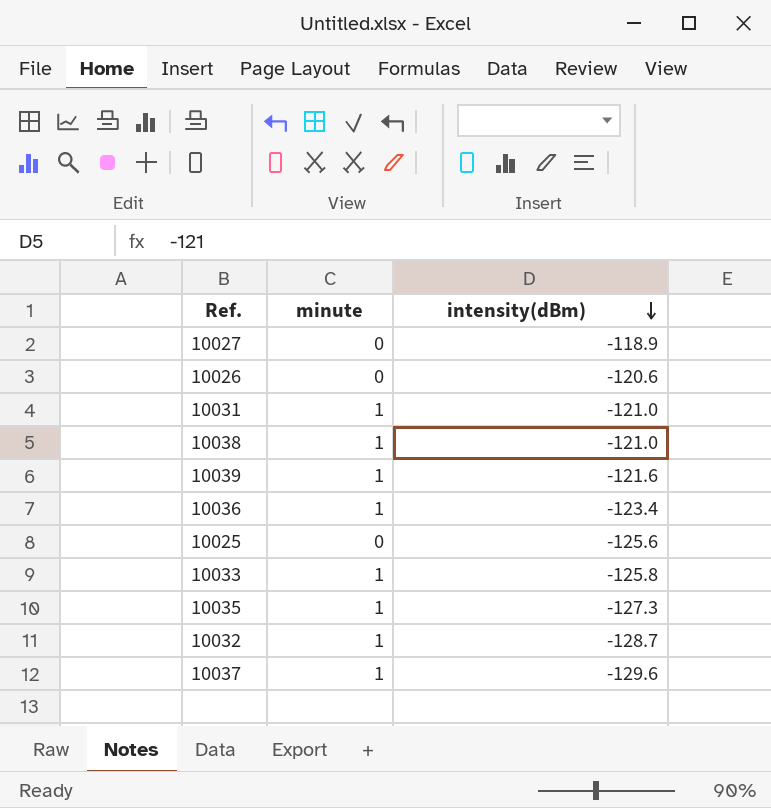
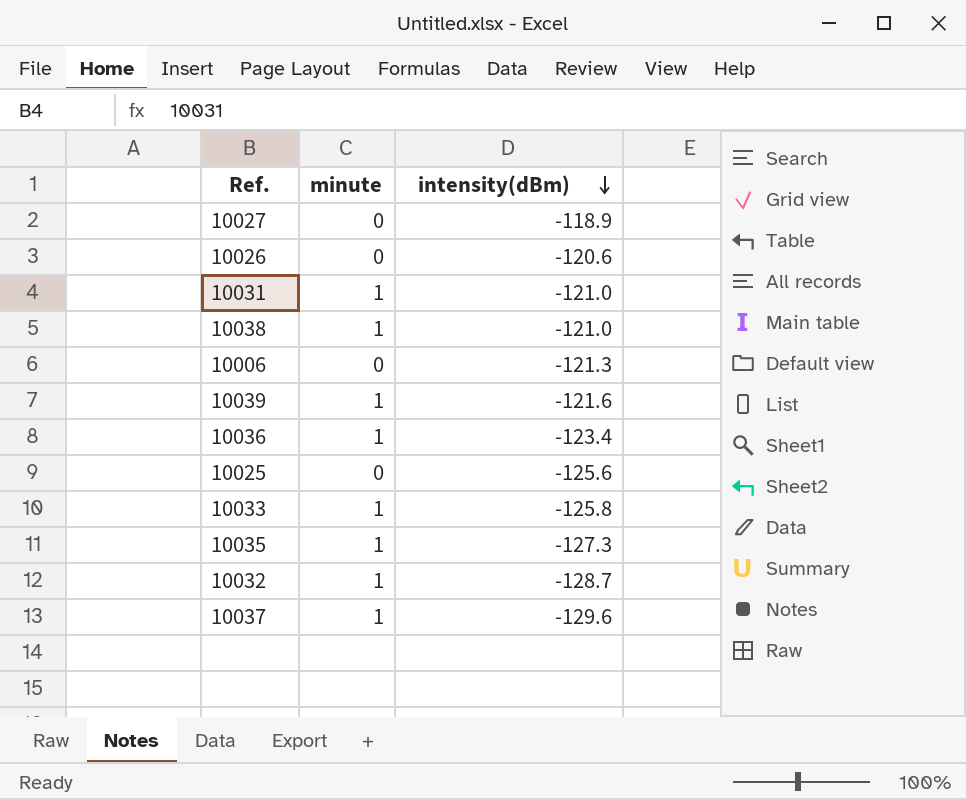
row 10006: none -> 0 | -121.3

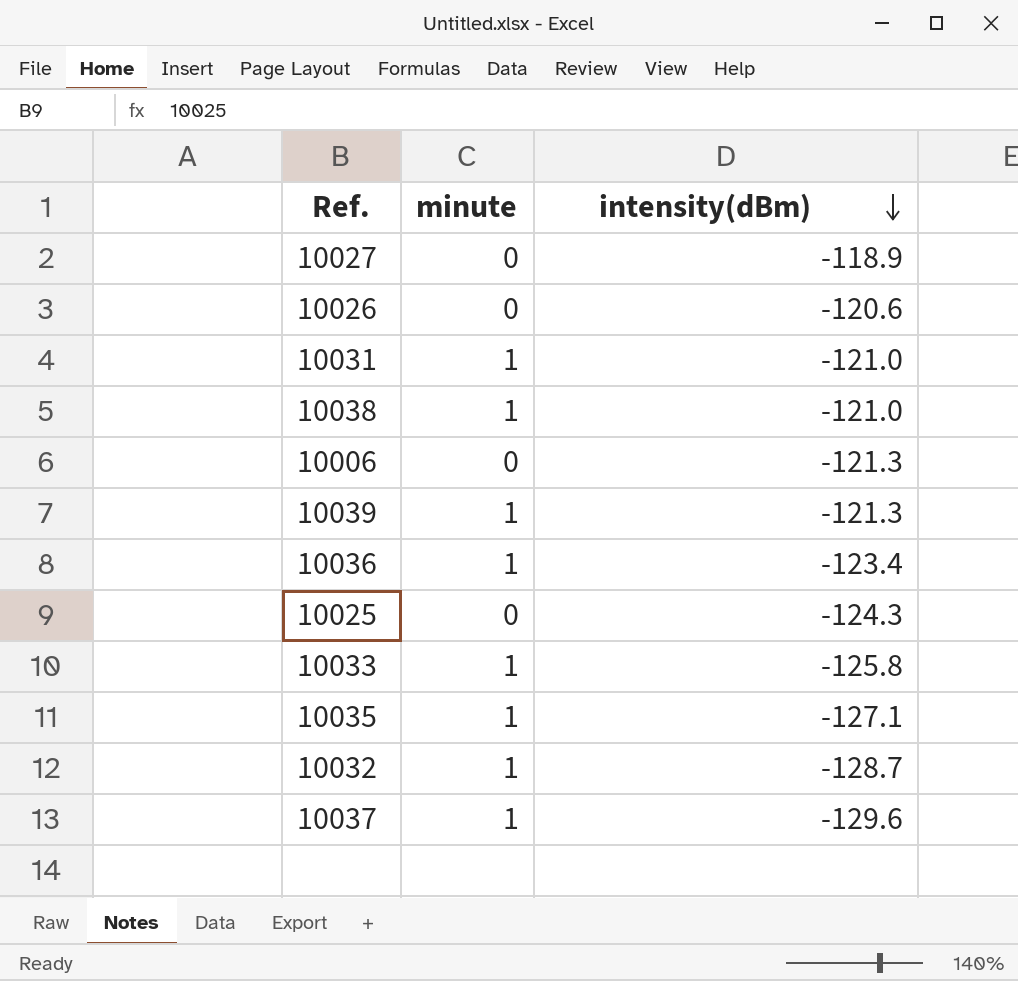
10039 | intensity(dBm): -121.6 -> -121.3
10025 | intensity(dBm): -125.6 -> -124.3
10035 | intensity(dBm): -127.3 -> -127.1

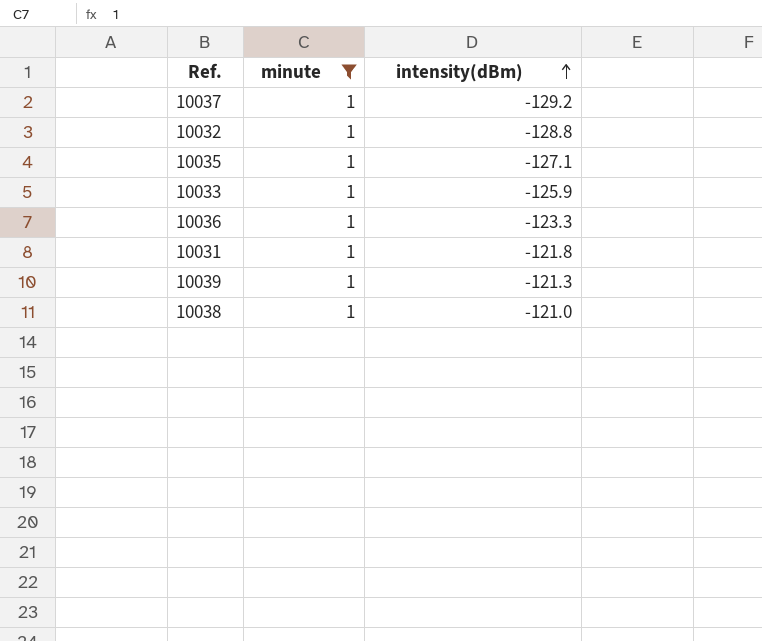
filter: none -> minute = 1
row order: intensity(dBm) descending -> intensity(dBm) ascending
10037 | intensity(dBm): -129.6 -> -129.2
10032 | intensity(dBm): -128.7 -> -128.8
10033 | intensity(dBm): -125.8 -> -125.9
10036 | intensity(dBm): -123.4 -> -123.3
10031 | intensity(dBm): -121.0 -> -121.8

